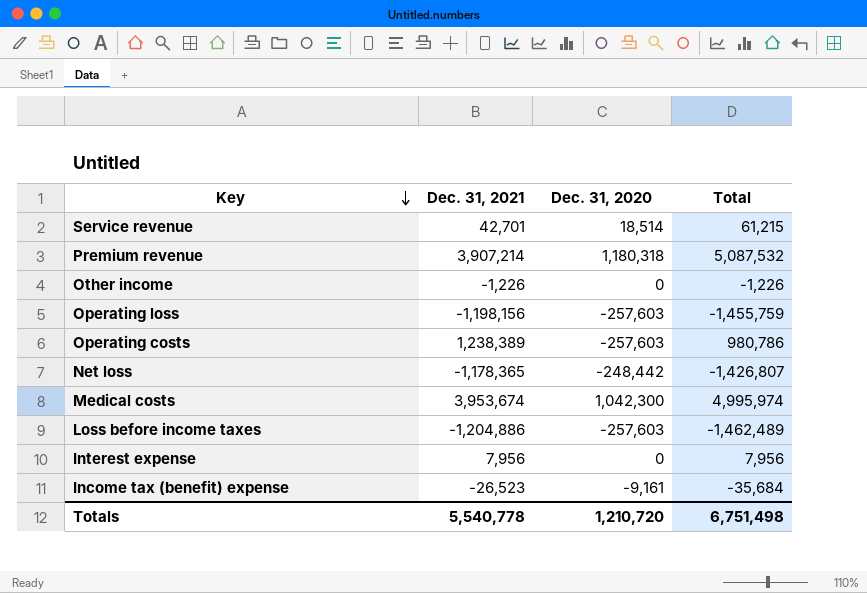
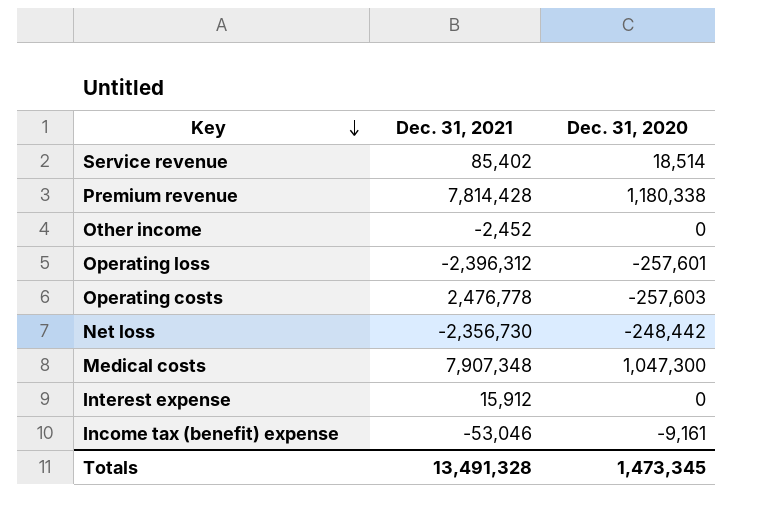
column Total | formula: [Dec. 31, 2021] + [Dec. 31, 2020] -> none
row Loss before income taxes: -1,204,886 | -257,603 | -1,462,489 -> none
Service revenue | Dec. 31, 2021: 42,701 -> 85,402
Premium revenue | Dec. 31, 2021: 3,907,214 -> 7,814,428
Premium revenue | Dec. 31, 2020: 1,180,318 -> 1,180,338
Other income | Dec. 31, 2021: -1,226 -> -2,452
Operating loss | Dec. 31, 2021: -1,198,156 -> -2,396,312
Operating loss | Dec. 31, 2020: -257,603 -> -257,601
Operating costs | Dec. 31, 2021: 1,238,389 -> 2,476,778
Net loss | Dec. 31, 2021: -1,178,365 -> -2,356,730
Medical costs | Dec. 31, 2021: 3,953,674 -> 7,907,348
Medical costs | Dec. 31, 2020: 1,042,300 -> 1,047,300
Interest expense | Dec. 31, 2021: 7,956 -> 15,912
Income tax (benefit) expense | Dec. 31, 2021: -26,523 -> -53,046
Totals | Dec. 31, 2021: 5,540,778 -> 13,491,328
Totals | Dec. 31, 2020: 1,210,720 -> 1,473,345

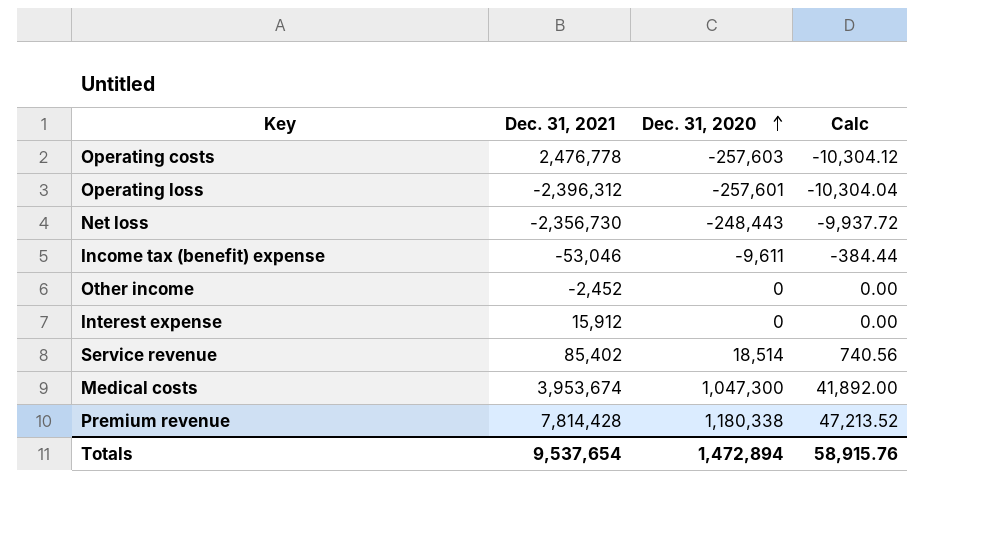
row order: Key descending -> Dec. 31, 2020 ascending
column Calc | formula: none -> [Dec. 31, 2020] * 0.04
Net loss | Dec. 31, 2020: -248,442 -> -248,443
Income tax (benefit) expense | Dec. 31, 2020: -9,161 -> -9,611
Medical costs | Dec. 31, 2021: 7,907,348 -> 3,953,674
Totals | Dec. 31, 2021: 13,491,328 -> 9,537,654
Totals | Dec. 31, 2020: 1,473,345 -> 1,472,894

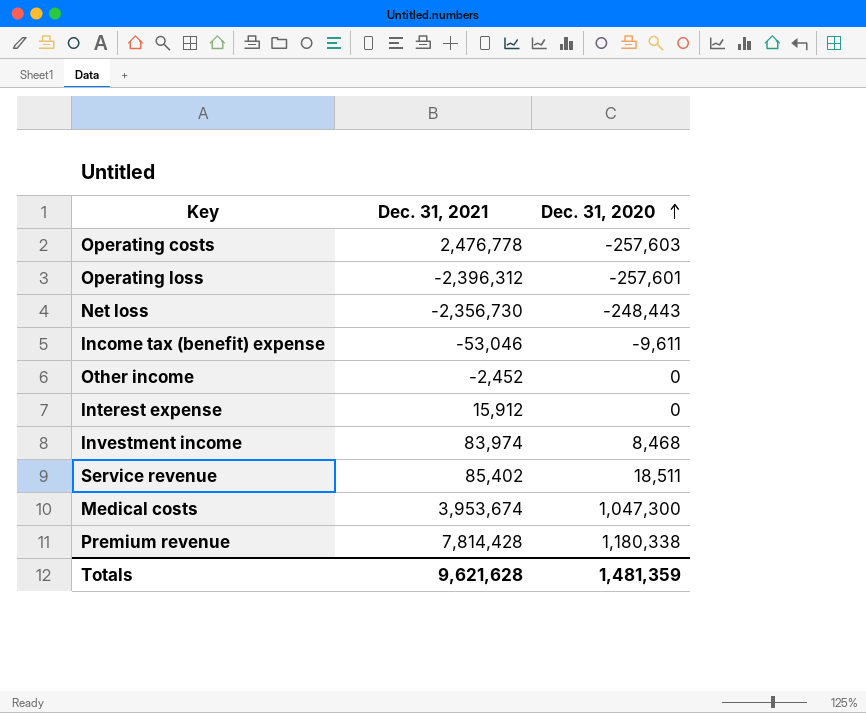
column Calc | formula: [Dec. 31, 2020] * 0.04 -> none
row Investment income: none -> 83,974 | 8,468
Service revenue | Dec. 31, 2020: 18,514 -> 18,511
Totals | Dec. 31, 2021: 9,537,654 -> 9,621,628
Totals | Dec. 31, 2020: 1,472,894 -> 1,481,359

